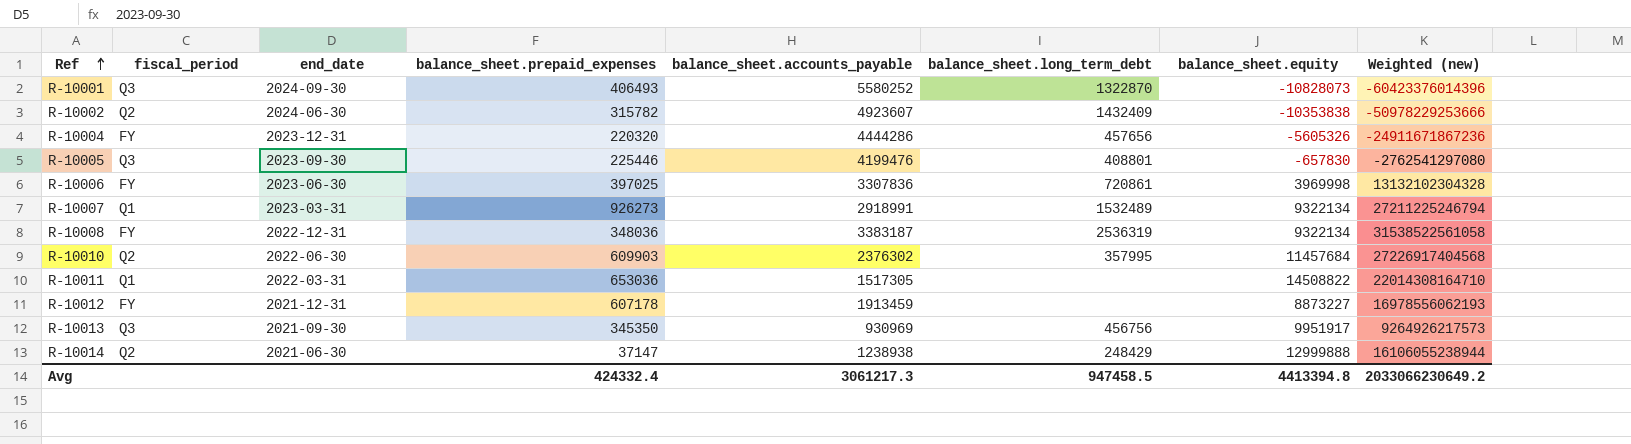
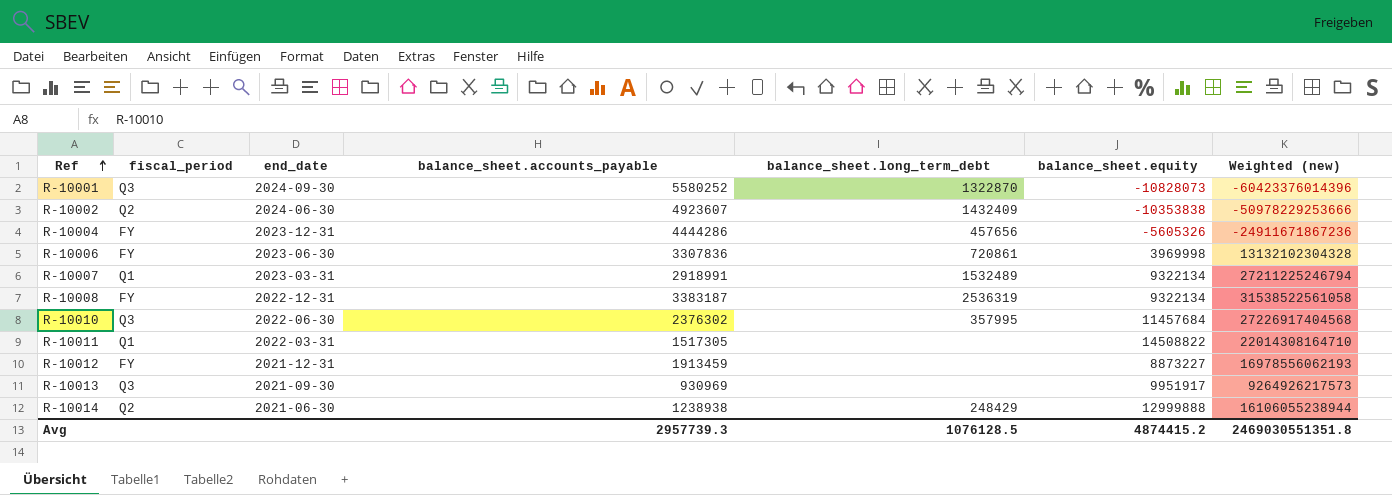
column balance_sheet.prepaid_expenses | position: 4 -> none
row R-10005: Q3 | 2023-09-30 | 225446 | 4199476 | 408801 | -657830 | -2762541297080 -> none
R-10010 | fiscal_period: Q2 -> Q3
R-10013 | balance_sheet.long_term_debt: 456756 -> none
Avg | balance_sheet.accounts_payable: 3061217.3 -> 2957739.3
Avg | balance_sheet.long_term_debt: 947458.5 -> 1076128.5
Avg | balance_sheet.equity: 4413394.8 -> 4874415.2
Avg | Weighted (new): 2033066230649.2 -> 2469030551351.8

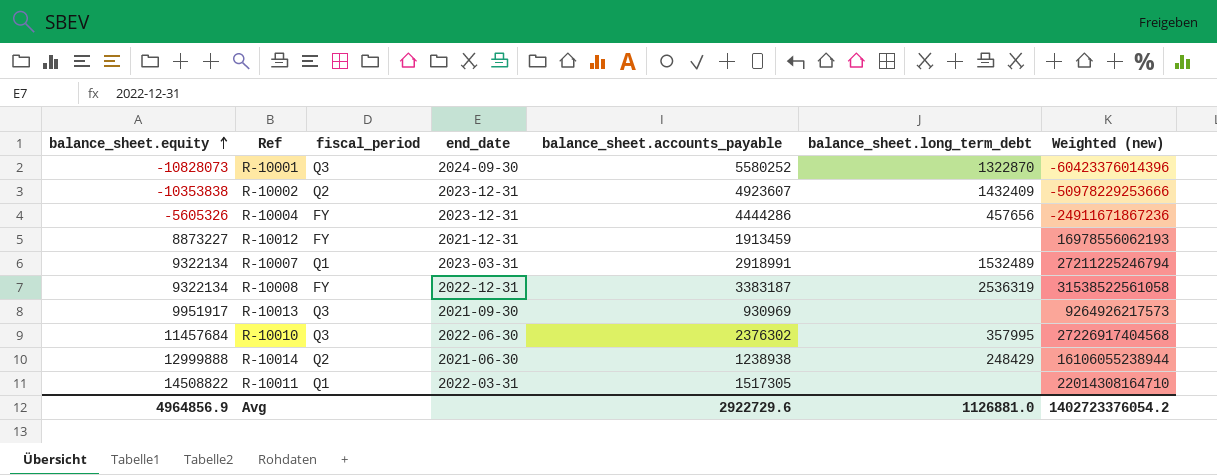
row order: Ref ascending -> balance_sheet.equity ascending
column balance_sheet.equity | position: 6 -> 1
row R-10006: FY | 2023-06-30 | 3307836 | 720861 | 3969998 | 13132102304328 -> none
R-10002 | end_date: 2024-06-30 -> 2023-12-31
Avg | balance_sheet.equity: 4874415.2 -> 4964856.9
Avg | balance_sheet.accounts_payable: 2957739.3 -> 2922729.6
Avg | balance_sheet.long_term_debt: 1076128.5 -> 1126881.0
Avg | Weighted (new): 2469030551351.8 -> 1402723376054.2

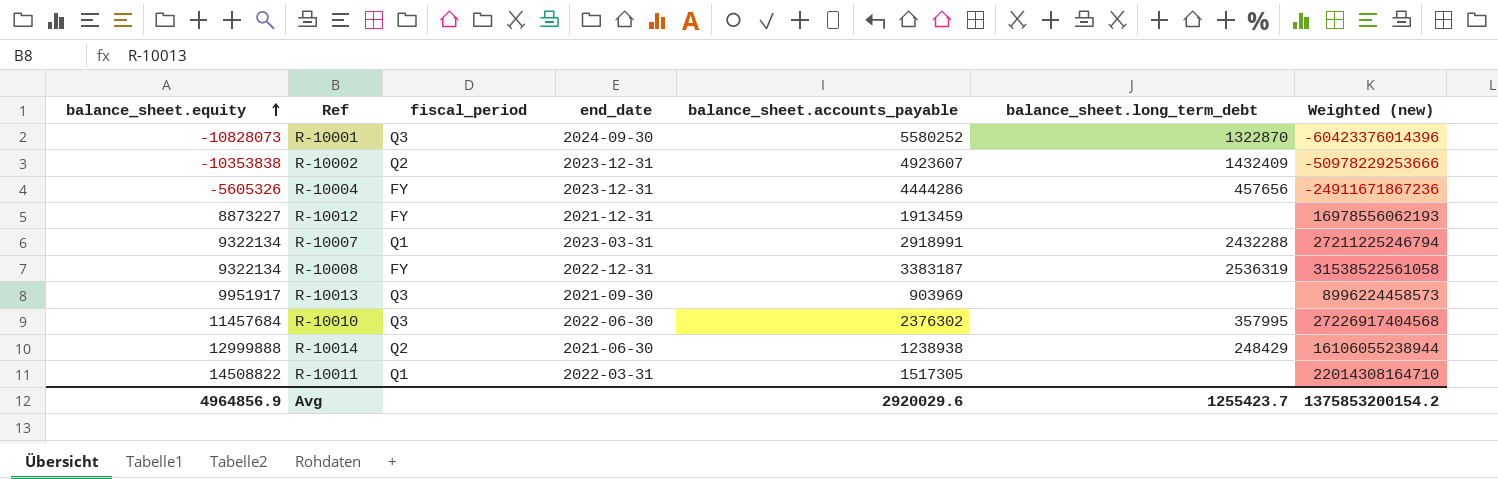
R-10007 | balance_sheet.long_term_debt: 1532489 -> 2432288
R-10013 | balance_sheet.accounts_payable: 930969 -> 903969
R-10013 | Weighted (new): 9264926217573 -> 8996224458573
Avg | balance_sheet.accounts_payable: 2922729.6 -> 2920029.6
Avg | balance_sheet.long_term_debt: 1126881.0 -> 1255423.7
Avg | Weighted (new): 1402723376054.2 -> 1375853200154.2

